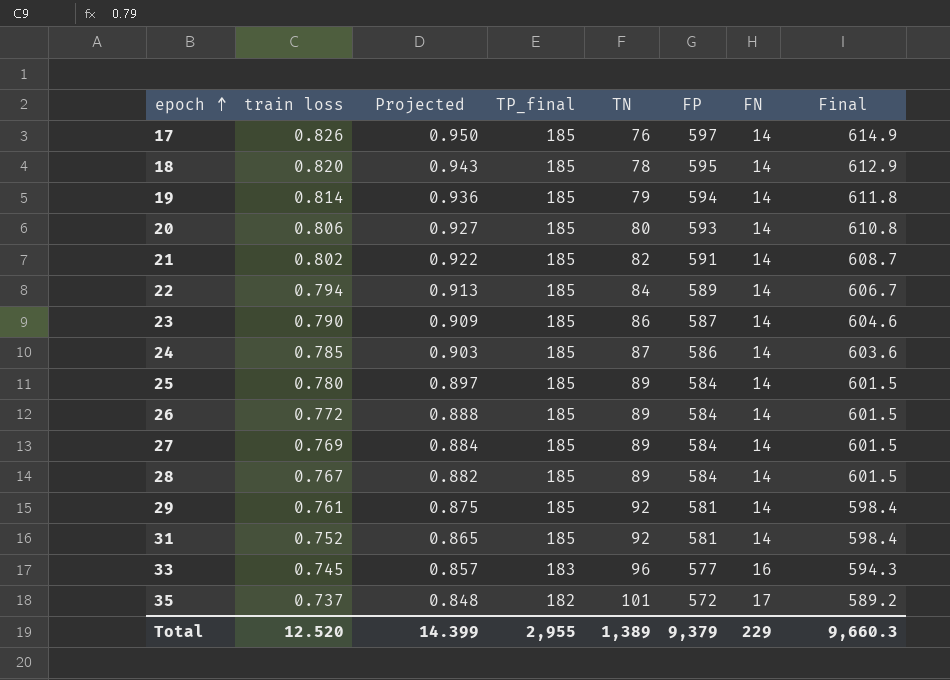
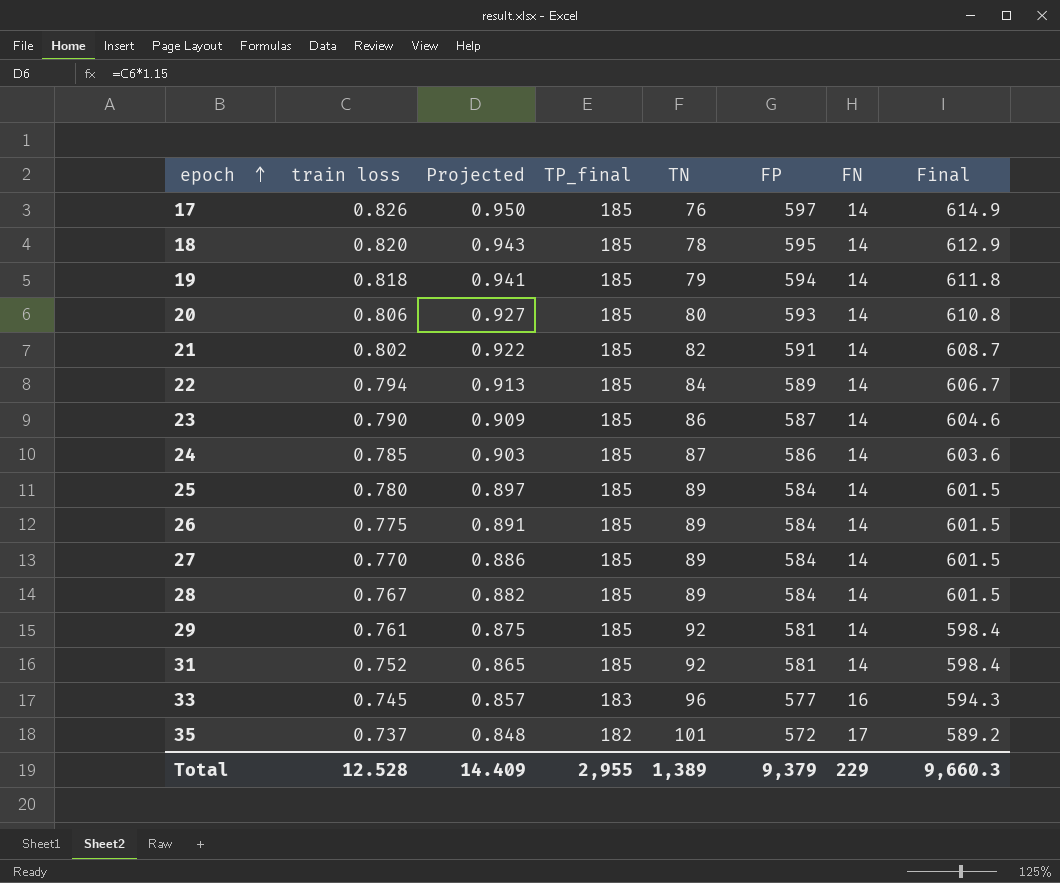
19 | train loss: 0.814 -> 0.818
19 | Projected: 0.936 -> 0.941
26 | train loss: 0.772 -> 0.775
26 | Projected: 0.888 -> 0.891
27 | train loss: 0.769 -> 0.770
27 | Projected: 0.884 -> 0.886
Total | train loss: 12.520 -> 12.528
Total | Projected: 14.399 -> 14.409

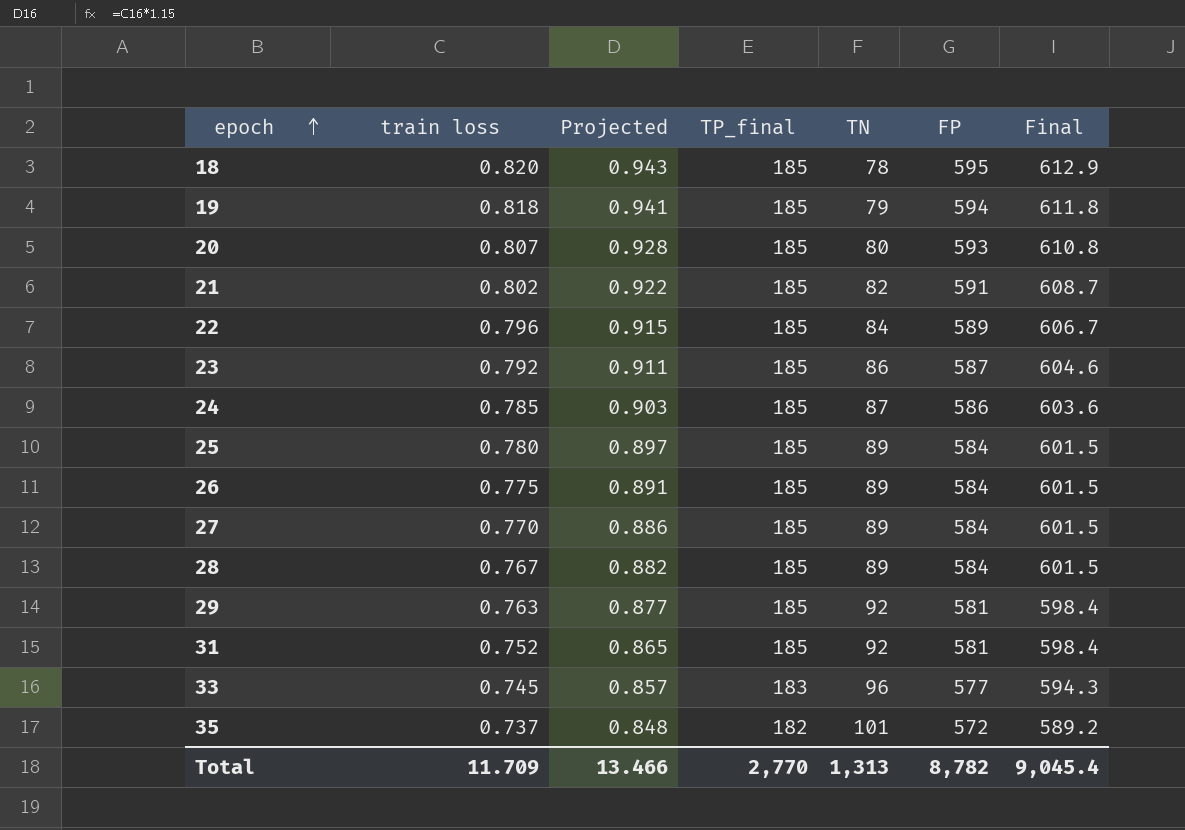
column FN | position: 7 -> none
row 17: 0.826 | 0.950 | 185 | 76 | 597 | 14 | 614.9 -> none
20 | train loss: 0.806 -> 0.807
20 | Projected: 0.927 -> 0.928
22 | train loss: 0.794 -> 0.796
22 | Projected: 0.913 -> 0.915
23 | train loss: 0.790 -> 0.792
23 | Projected: 0.909 -> 0.911
29 | train loss: 0.761 -> 0.763
29 | Projected: 0.875 -> 0.877
Total | train loss: 12.528 -> 11.709
Total | Projected: 14.409 -> 13.466
Total | TP_final: 2,955 -> 2,770
Total | TN: 1,389 -> 1,313
Total | FP: 9,379 -> 8,782
Total | Final: 9,660.3 -> 9,045.4

